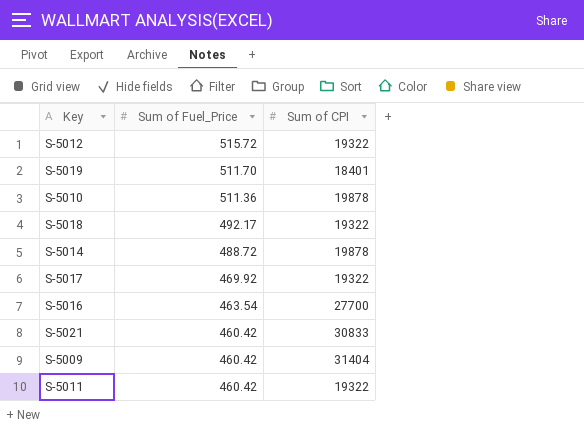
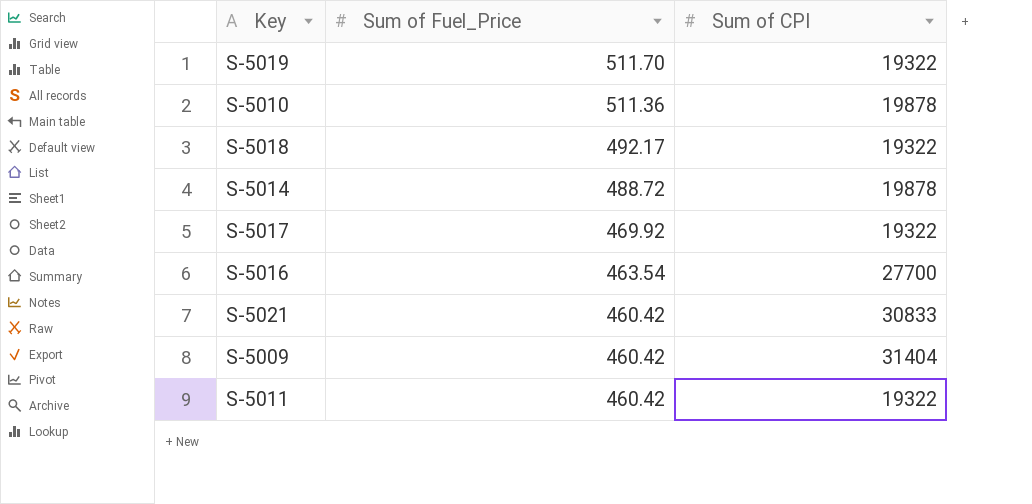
row S-5012: 515.72 | 19322 -> none
S-5019 | Sum of CPI: 18401 -> 19322

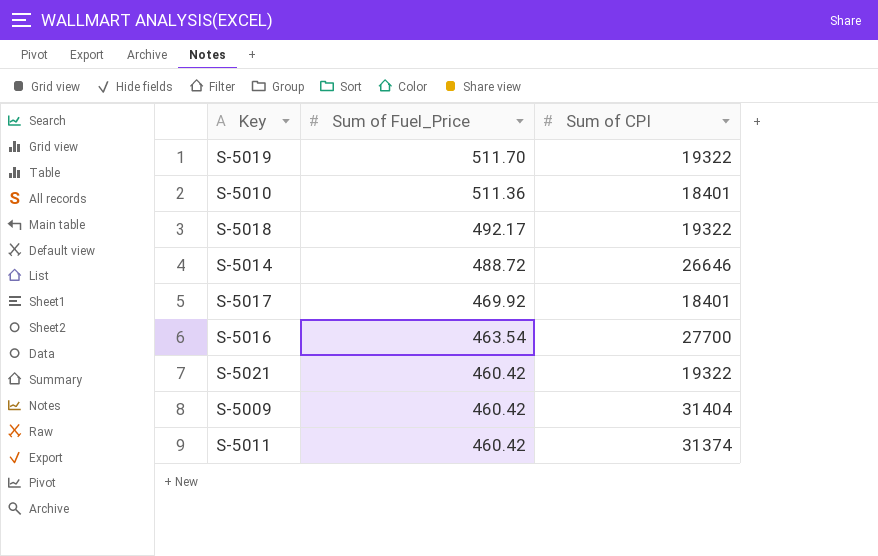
S-5010 | Sum of CPI: 19878 -> 18401
S-5014 | Sum of CPI: 19878 -> 26646
S-5017 | Sum of CPI: 19322 -> 18401
S-5021 | Sum of CPI: 30833 -> 19322
S-5011 | Sum of CPI: 19322 -> 31374

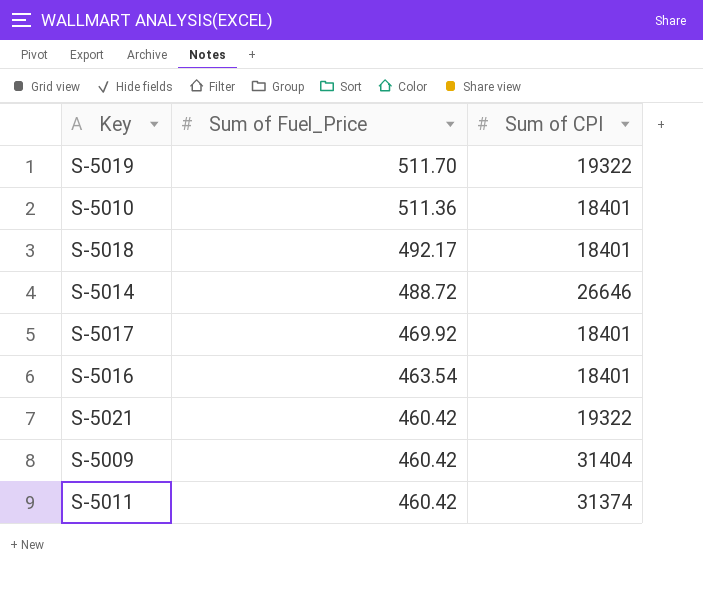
S-5018 | Sum of CPI: 19322 -> 18401
S-5016 | Sum of CPI: 27700 -> 18401

